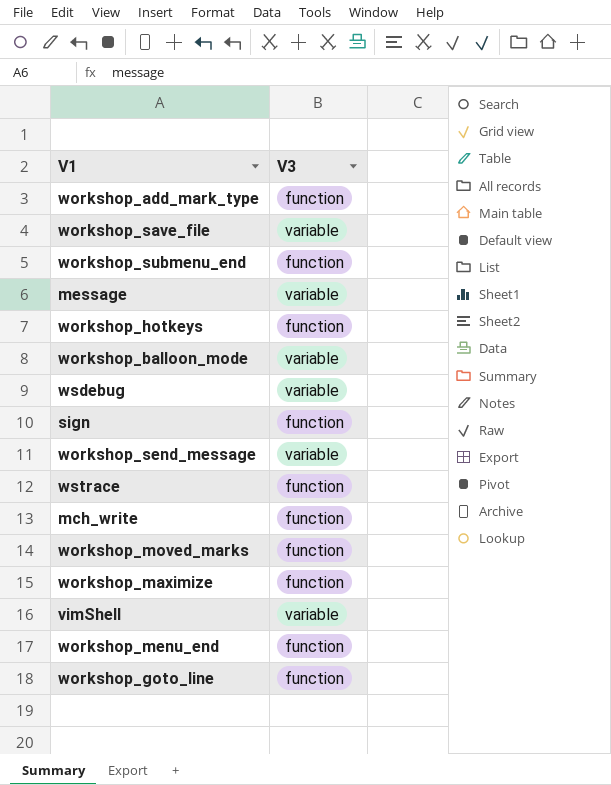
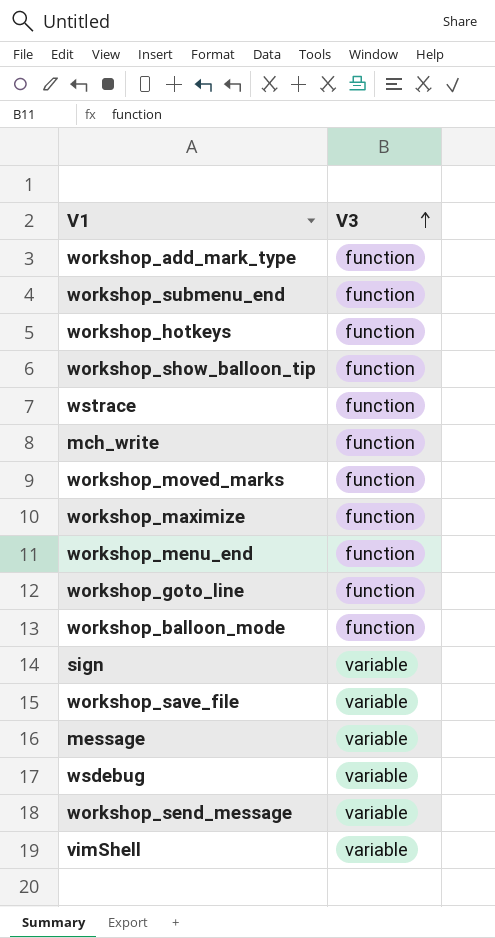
row order: none -> V3 ascending
row workshop_show_balloon_tip: none -> function
workshop_balloon_mode | V3: variable -> function
sign | V3: function -> variable

